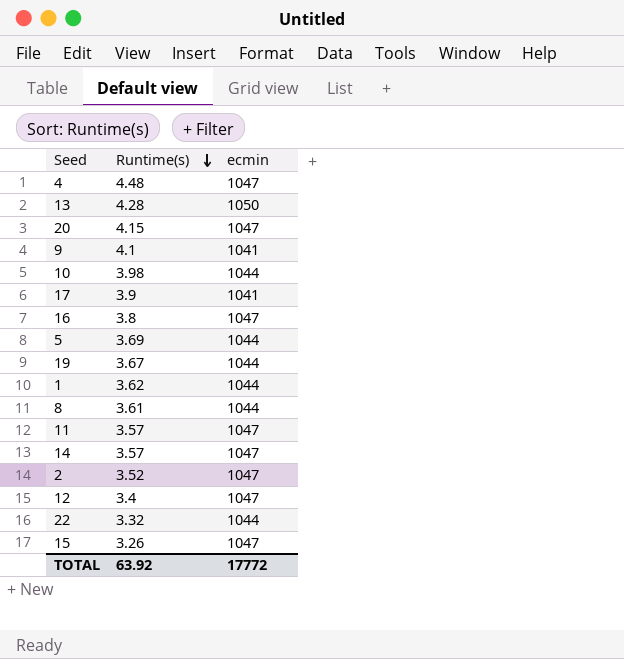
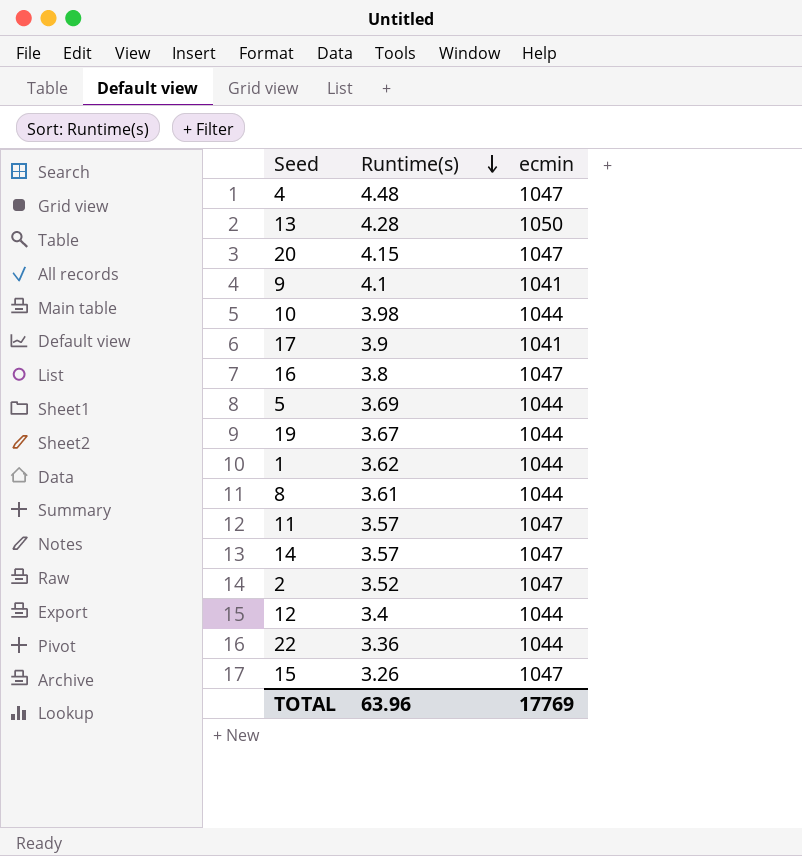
12 | ecmin: 1047 -> 1044
22 | Runtime(s): 3.32 -> 3.36
TOTAL | Runtime(s): 63.92 -> 63.96
TOTAL | ecmin: 17772 -> 17769

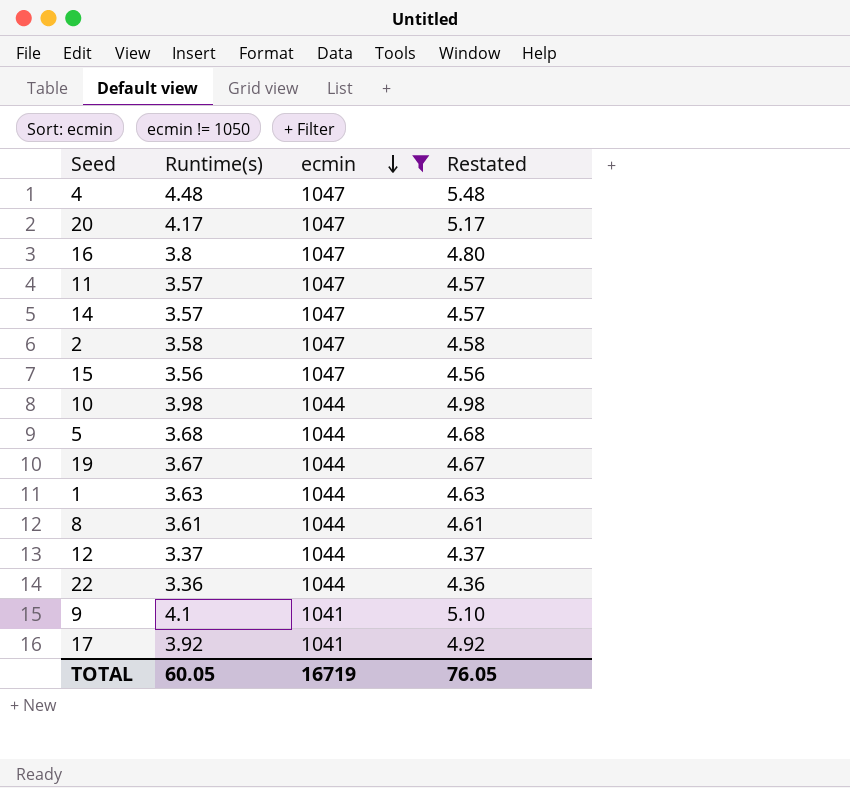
filter: none -> ecmin != 1050
row order: Runtime(s) descending -> ecmin descending
column Restated | formula: none -> [Runtime(s)] + 1
20 | Runtime(s): 4.15 -> 4.17
2 | Runtime(s): 3.52 -> 3.58
15 | Runtime(s): 3.26 -> 3.56
5 | Runtime(s): 3.69 -> 3.68
1 | Runtime(s): 3.62 -> 3.63
12 | Runtime(s): 3.4 -> 3.37
17 | Runtime(s): 3.9 -> 3.92
TOTAL | Runtime(s): 63.96 -> 60.05
TOTAL | ecmin: 17769 -> 16719

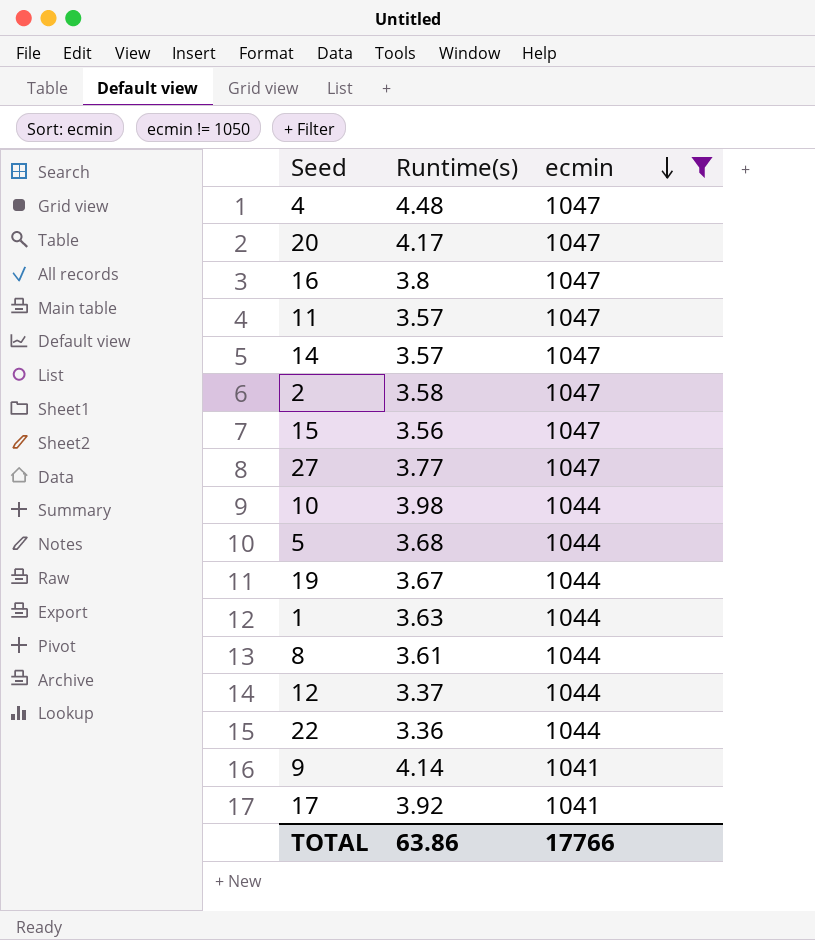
column Restated | formula: [Runtime(s)] + 1 -> none
row 27: none -> 3.77 | 1047
9 | Runtime(s): 4.1 -> 4.14
TOTAL | Runtime(s): 60.05 -> 63.86
TOTAL | ecmin: 16719 -> 17766

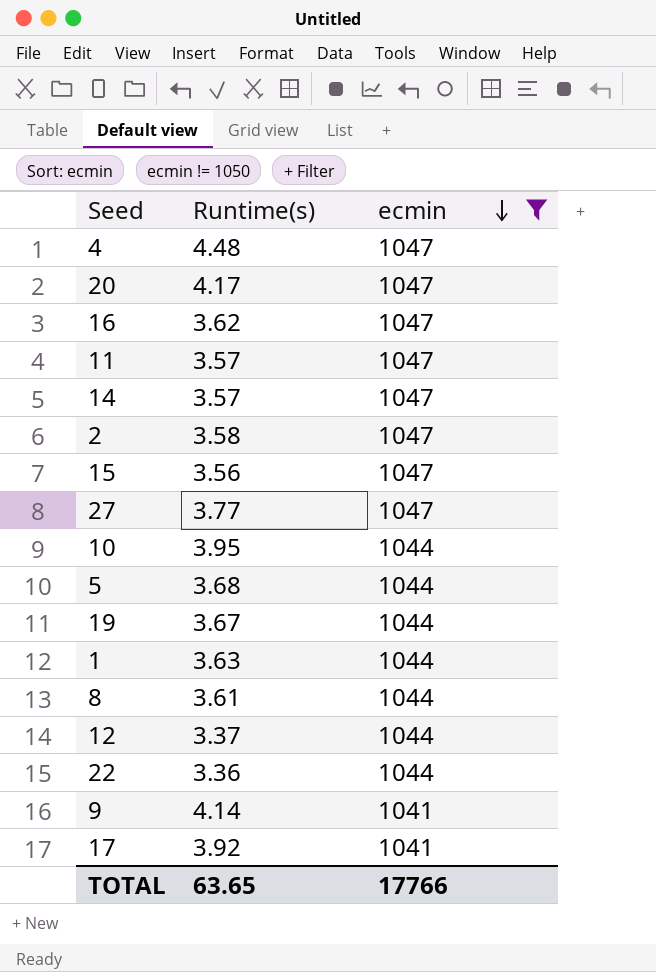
16 | Runtime(s): 3.8 -> 3.62
10 | Runtime(s): 3.98 -> 3.95
TOTAL | Runtime(s): 63.86 -> 63.65

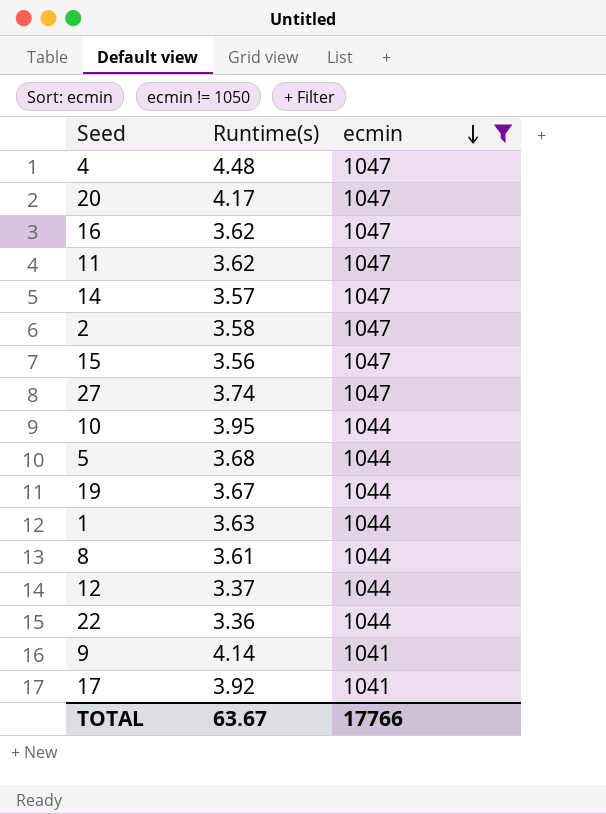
11 | Runtime(s): 3.57 -> 3.62
27 | Runtime(s): 3.77 -> 3.74
TOTAL | Runtime(s): 63.65 -> 63.67

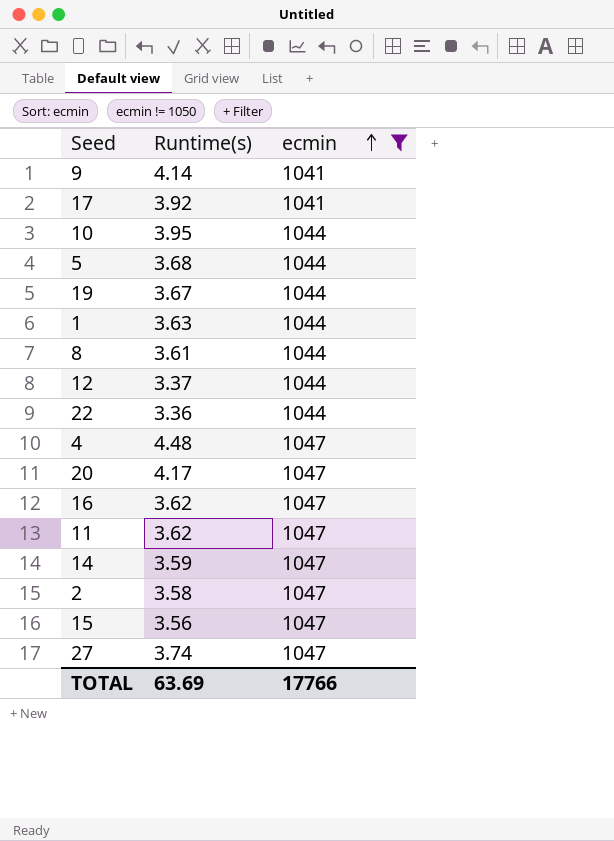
row order: ecmin descending -> ecmin ascending
14 | Runtime(s): 3.57 -> 3.59
TOTAL | Runtime(s): 63.67 -> 63.69

